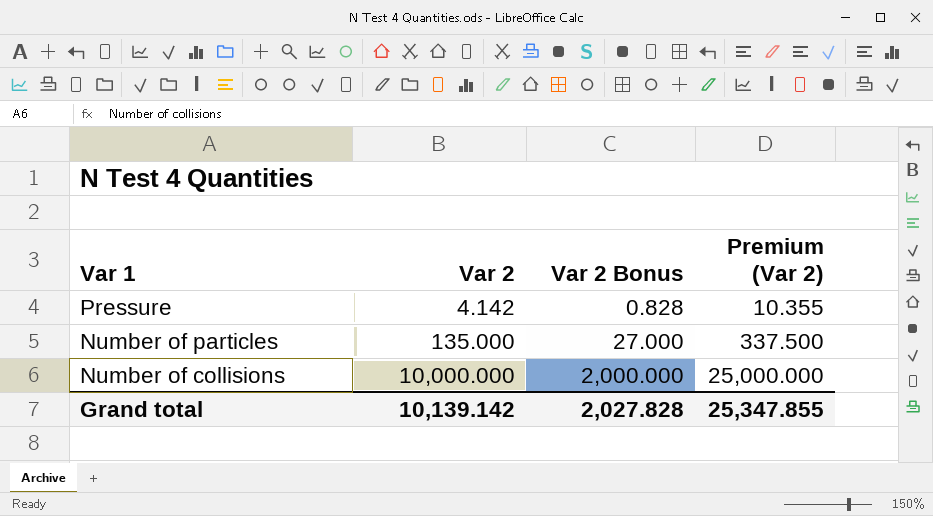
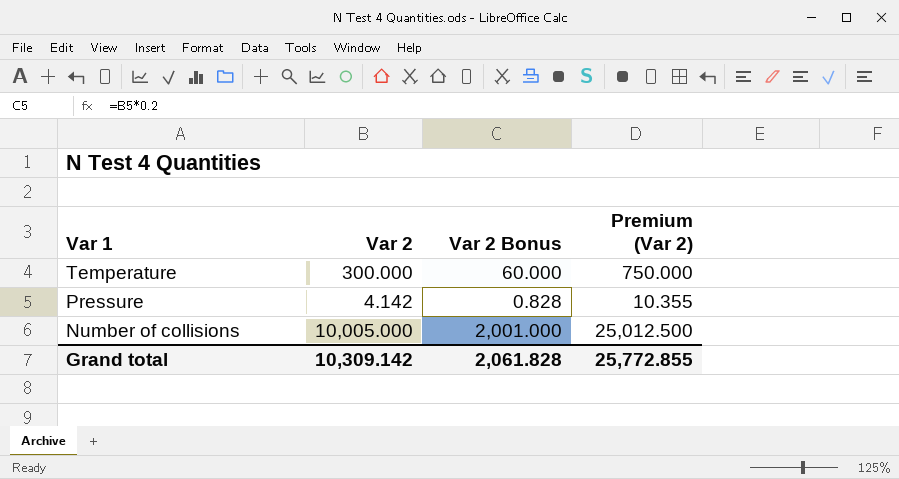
row Number of particles: 135.000 | 27.000 | 337.500 -> none
row Temperature: none -> 300.000 | 60.000 | 750.000
Number of collisions | Var 2: 10,000.000 -> 10,005.000
Number of collisions | Var 2 Bonus: 2,000.000 -> 2,001.000
Number of collisions | Premium (Var 2): 25,000.000 -> 25,012.500
Grand total | Var 2: 10,139.142 -> 10,309.142
Grand total | Var 2 Bonus: 2,027.828 -> 2,061.828
Grand total | Premium (Var 2): 25,347.855 -> 25,772.855

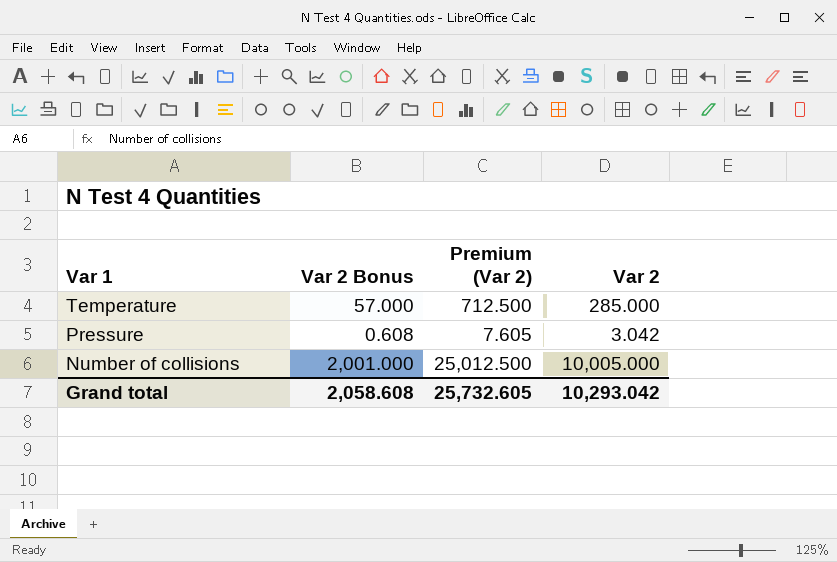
column Var 2 | position: 2 -> 4
Temperature | Var 2 Bonus: 60.000 -> 57.000
Temperature | Premium (Var 2): 750.000 -> 712.500
Temperature | Var 2: 300.000 -> 285.000
Pressure | Var 2 Bonus: 0.828 -> 0.608
Pressure | Premium (Var 2): 10.355 -> 7.605
Pressure | Var 2: 4.142 -> 3.042
Grand total | Var 2 Bonus: 2,061.828 -> 2,058.608
Grand total | Premium (Var 2): 25,772.855 -> 25,732.605
Grand total | Var 2: 10,309.142 -> 10,293.042

